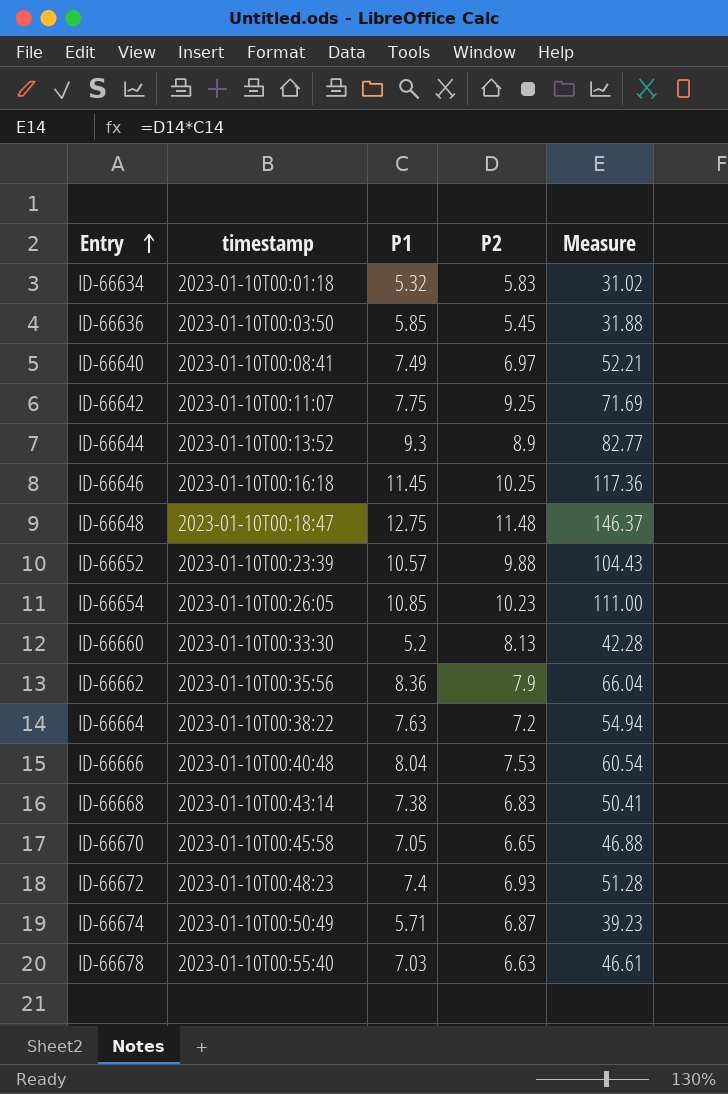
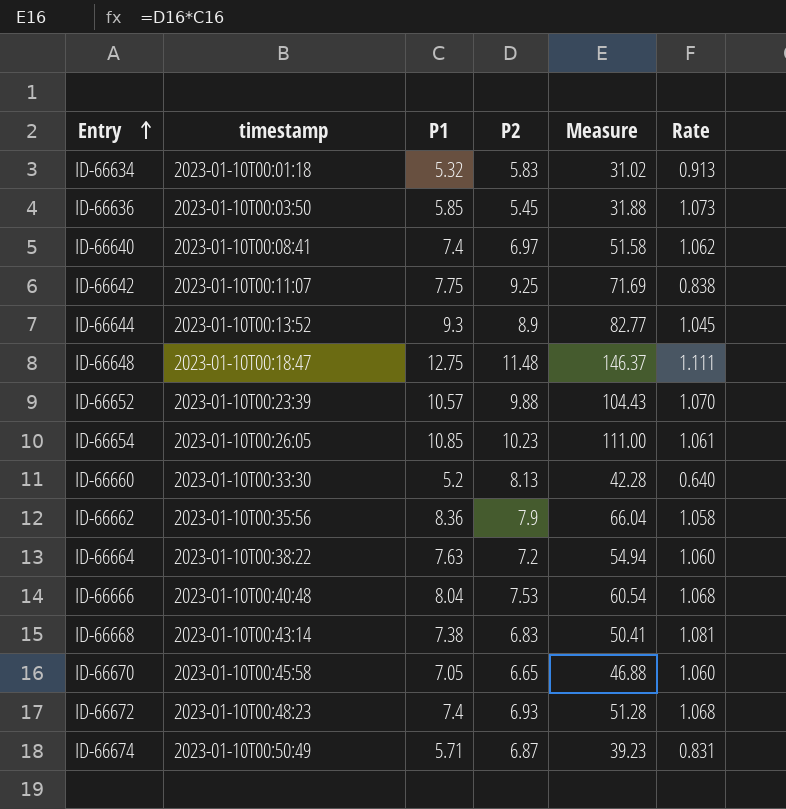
column Rate | formula: none -> [P1] / [P2]
row ID-66646: 2023-01-10T00:16:18 | 11.45 | 10.25 | 117.36 -> none
row ID-66678: 2023-01-10T00:55:40 | 7.03 | 6.63 | 46.61 -> none
ID-66640 | P1: 7.49 -> 7.4
ID-66640 | Measure: 52.21 -> 51.58

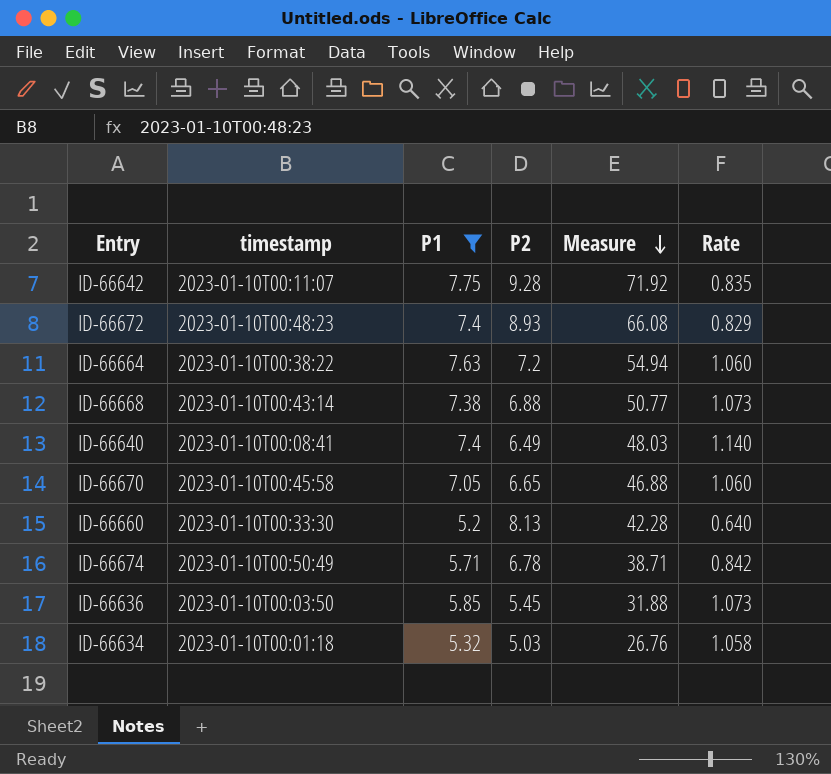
filter: none -> P1 <= 7.75
row order: Entry ascending -> Measure descending
ID-66642 | P2: 9.25 -> 9.28
ID-66642 | Measure: 71.69 -> 71.92
ID-66642 | Rate: 0.838 -> 0.835
ID-66672 | P2: 6.93 -> 8.93
ID-66672 | Measure: 51.28 -> 66.08
ID-66672 | Rate: 1.068 -> 0.829
ID-66668 | P2: 6.83 -> 6.88
ID-66668 | Measure: 50.41 -> 50.77
ID-66668 | Rate: 1.081 -> 1.073
ID-66640 | P2: 6.97 -> 6.49
ID-66640 | Measure: 51.58 -> 48.03
ID-66640 | Rate: 1.062 -> 1.140
ID-66674 | P2: 6.87 -> 6.78
ID-66674 | Measure: 39.23 -> 38.71
ID-66674 | Rate: 0.831 -> 0.842
ID-66634 | P2: 5.83 -> 5.03
ID-66634 | Measure: 31.02 -> 26.76
ID-66634 | Rate: 0.913 -> 1.058

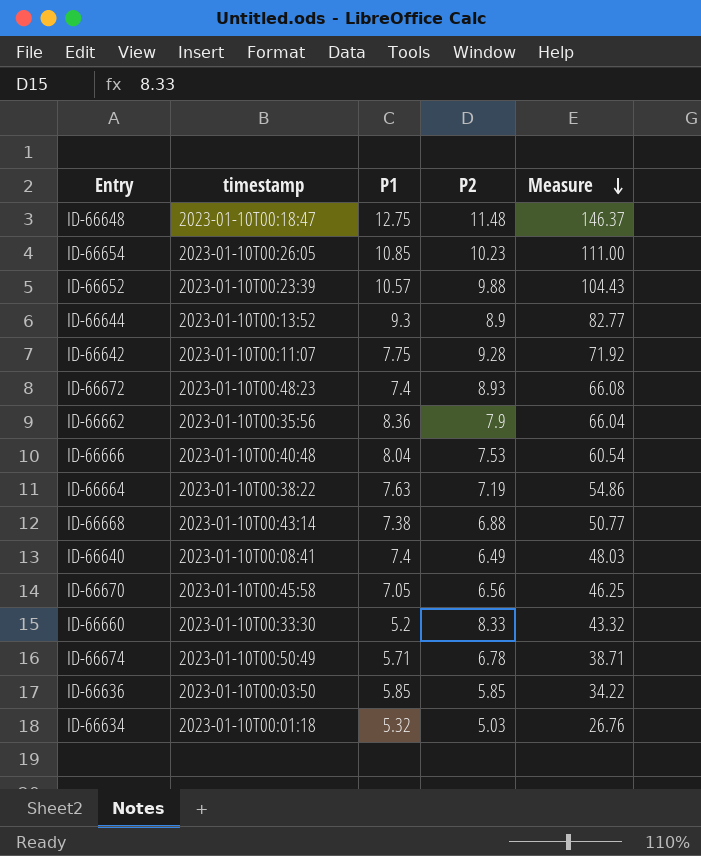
filter: P1 <= 7.75 -> none
column Rate | formula: [P1] / [P2] -> none
ID-66664 | P2: 7.2 -> 7.19
ID-66664 | Measure: 54.94 -> 54.86
ID-66670 | P2: 6.65 -> 6.56
ID-66670 | Measure: 46.88 -> 46.25
ID-66660 | P2: 8.13 -> 8.33
ID-66660 | Measure: 42.28 -> 43.32
ID-66636 | P2: 5.45 -> 5.85
ID-66636 | Measure: 31.88 -> 34.22

